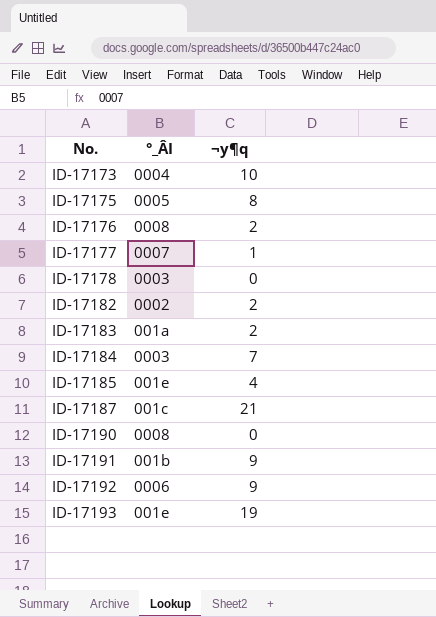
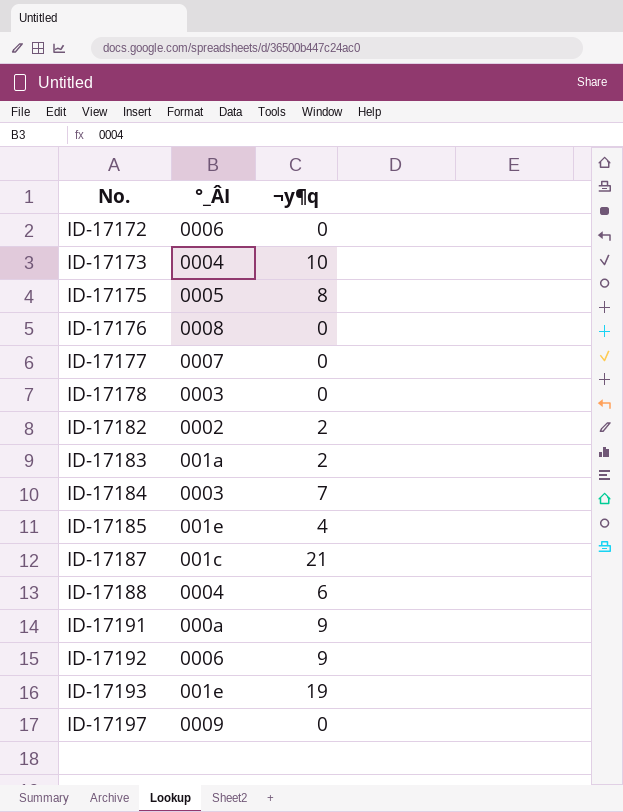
row ID-17190: 0008 | 0 -> none
row ID-17172: none -> 0006 | 0
ID-17176 | ¬y¶q: 2 -> 0
ID-17177 | ¬y¶q: 1 -> 0
row ID-17188: none -> 0004 | 6
ID-17191 | °_ÂI: 001b -> 000a
row ID-17197: none -> 0009 | 0

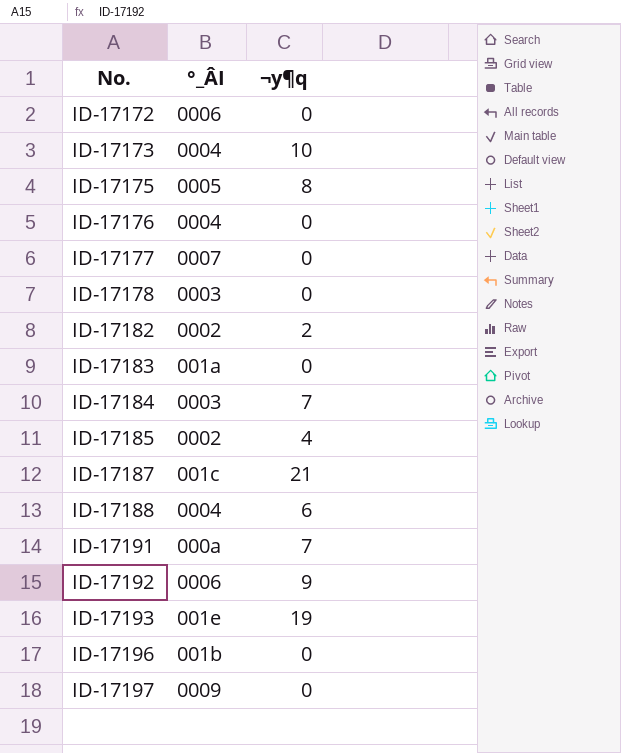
ID-17176 | °_ÂI: 0008 -> 0004
ID-17183 | ¬y¶q: 2 -> 0
ID-17185 | °_ÂI: 001e -> 0002
ID-17191 | ¬y¶q: 9 -> 7
row ID-17196: none -> 001b | 0

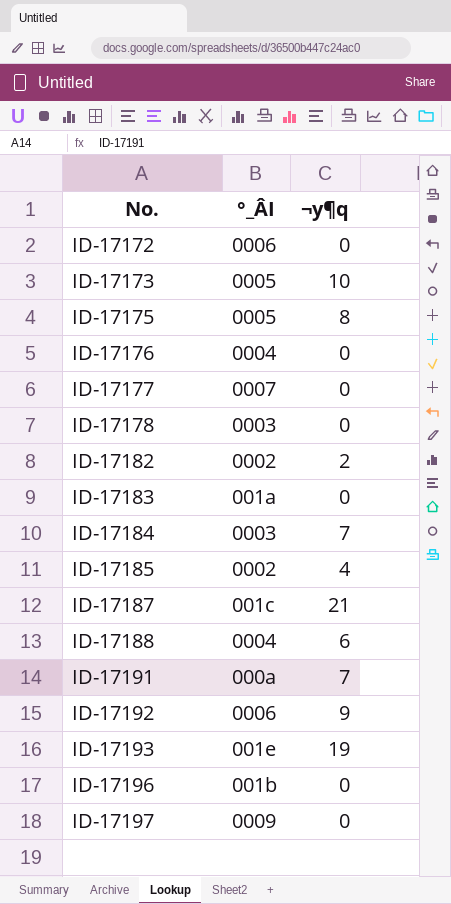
ID-17173 | °_ÂI: 0004 -> 0005

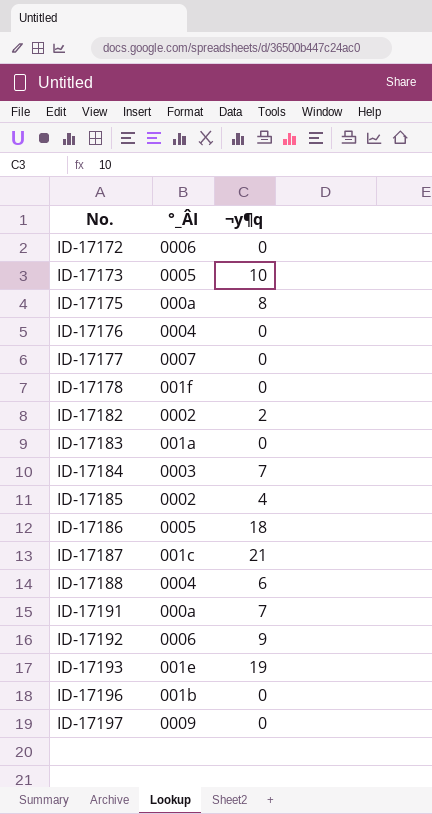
ID-17175 | °_ÂI: 0005 -> 000a
ID-17178 | °_ÂI: 0003 -> 001f
row ID-17186: none -> 0005 | 18

